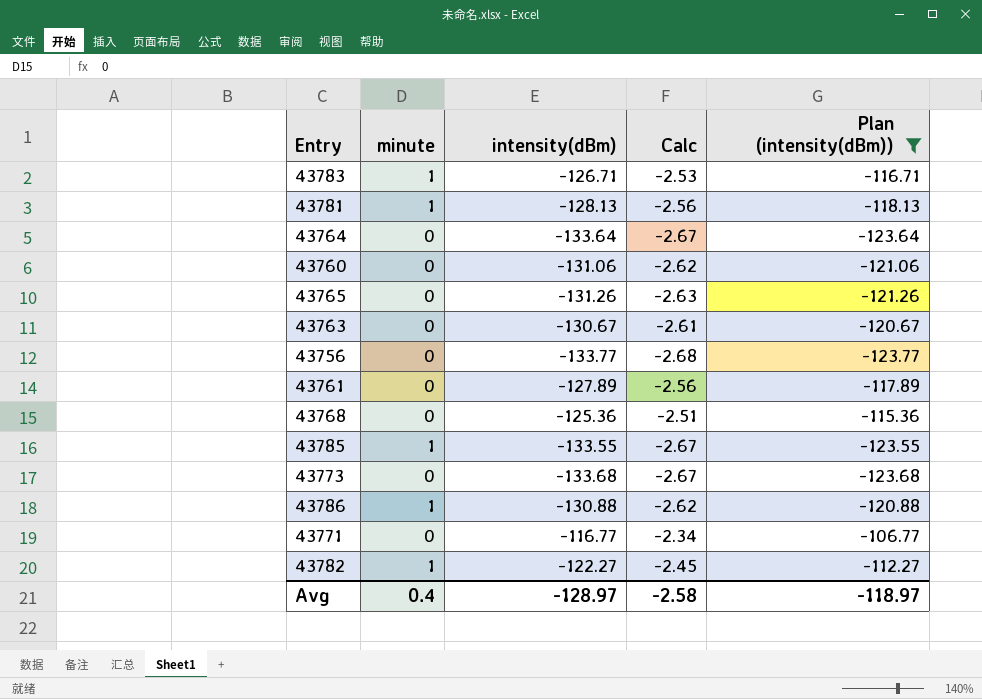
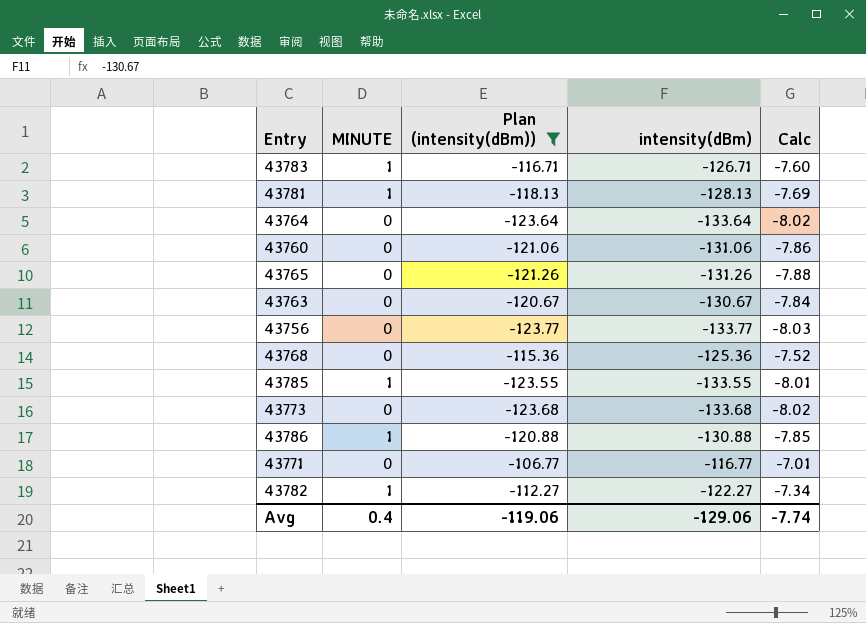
column name: minute -> MINUTE
column Plan (intensity(dBm)) | position: 5 -> 3
column Calc | formula: [intensity(dBm)] * 0.02 -> [intensity(dBm)] * 0.06
row 43761: 0 | -127.89 | -2.56 | -117.89 -> none
Avg | Plan (intensity(dBm)): -118.97 -> -119.06
Avg | intensity(dBm): -128.97 -> -129.06
Avg | Calc: -2.58 -> -7.74

